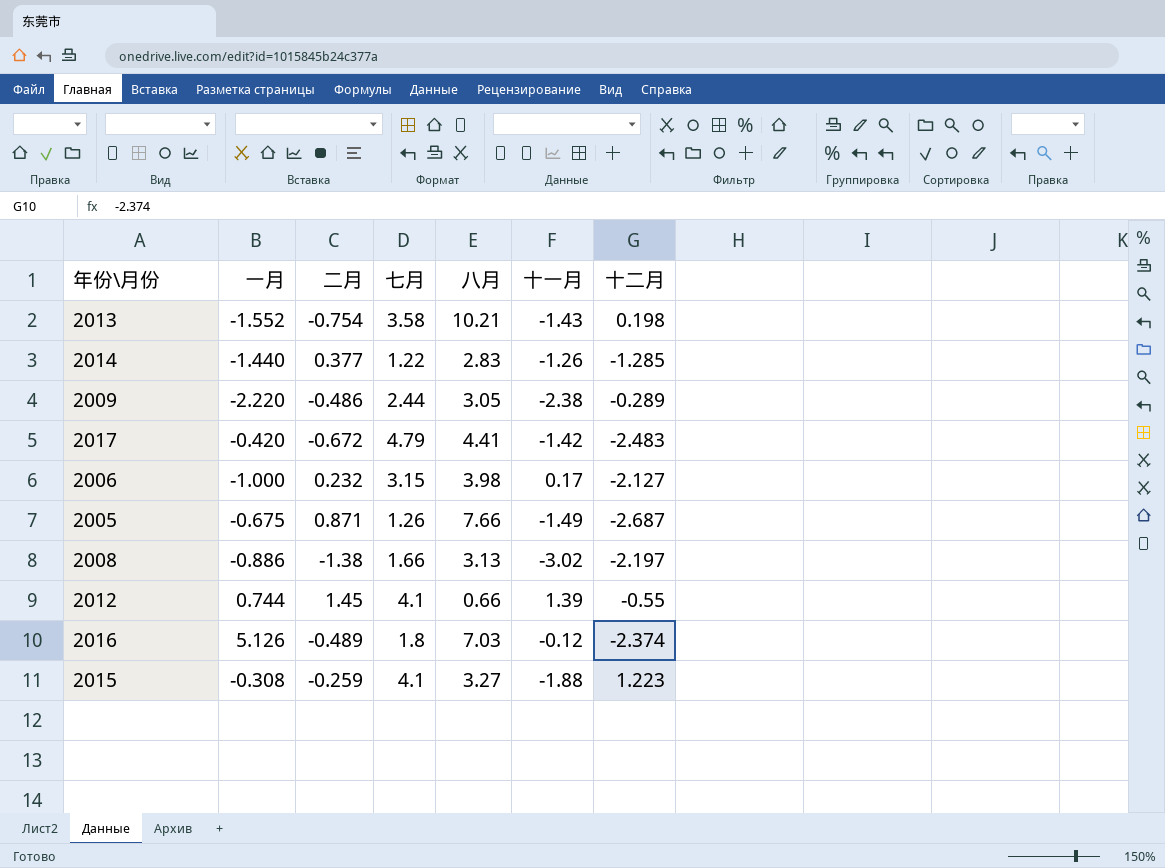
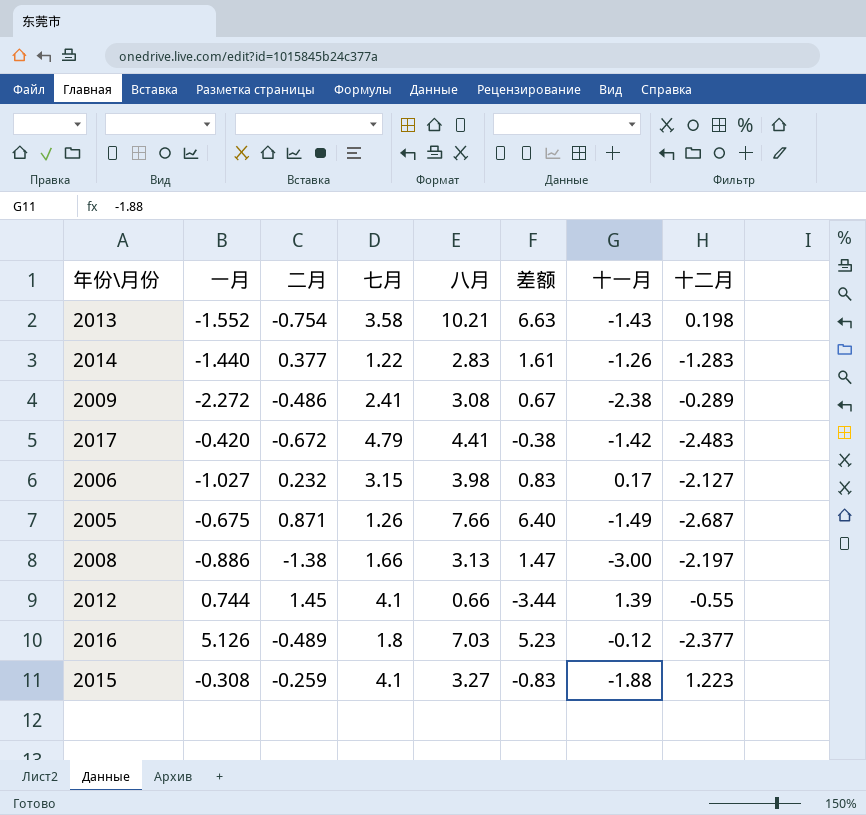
column 差额 | formula: none -> [八月] - [七月]
2014 | 十二月: -1.285 -> -1.283
2009 | 一月: -2.220 -> -2.272
2009 | 七月: 2.44 -> 2.41
2009 | 八月: 3.05 -> 3.08
2006 | 一月: -1.000 -> -1.027
2008 | 十一月: -3.02 -> -3.00
2016 | 十二月: -2.374 -> -2.377

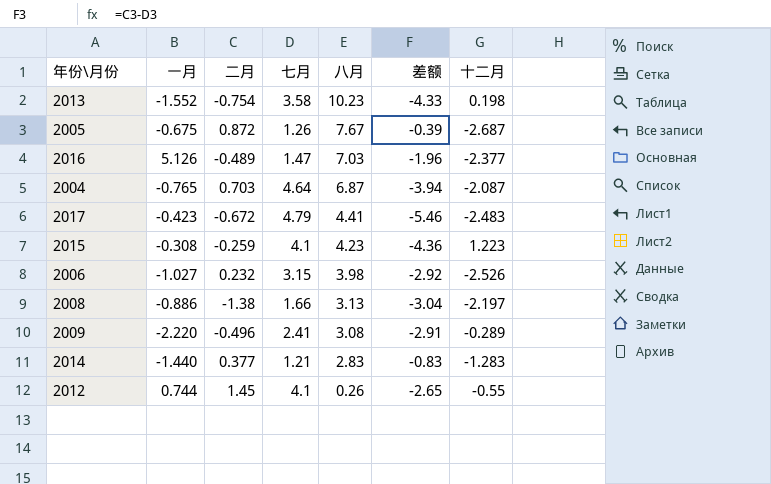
row order: none -> 八月 descending
column 十一月 | position: 7 -> none
column 差额 | formula: [八月] - [七月] -> [二月] - [七月]
2013 | 八月: 10.21 -> 10.23
2005 | 二月: 0.871 -> 0.872
2005 | 八月: 7.66 -> 7.67
2016 | 七月: 1.8 -> 1.47
row 2004: none -> -0.765 | 0.703 | 4.64 | 6.87 | -3.94 | -2.087
2017 | 一月: -0.420 -> -0.423
2015 | 八月: 3.27 -> 4.23
2006 | 十二月: -2.127 -> -2.526
2009 | 一月: -2.272 -> -2.220
2009 | 二月: -0.486 -> -0.496
2014 | 七月: 1.22 -> 1.21
2012 | 八月: 0.66 -> 0.26

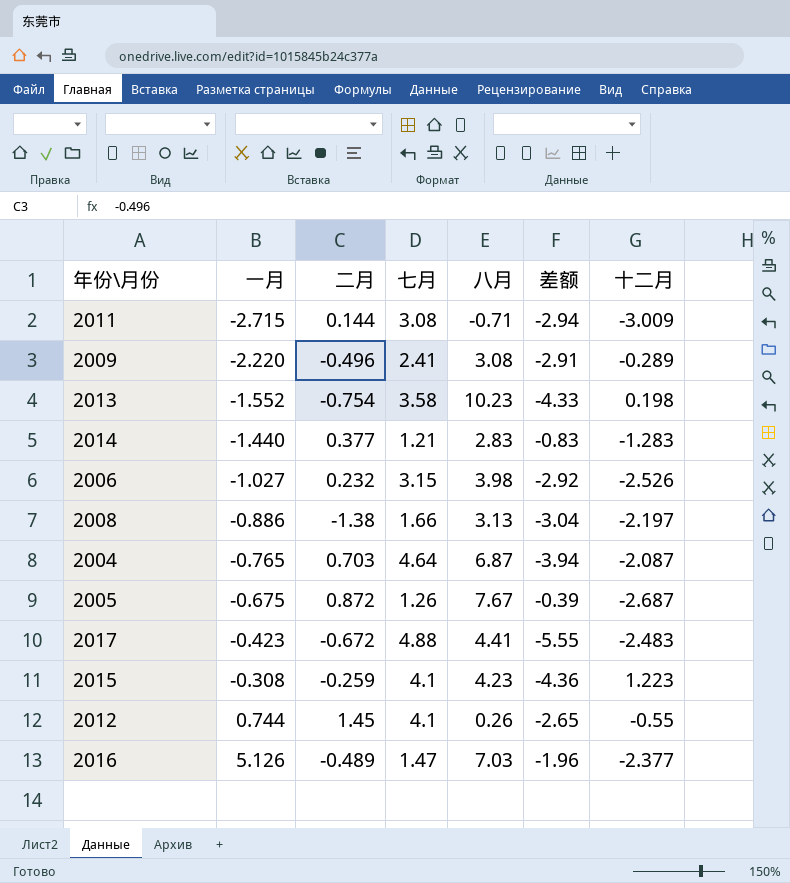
row order: 八月 descending -> 一月 ascending
row 2011: none -> -2.715 | 0.144 | 3.08 | -0.71 | -2.94 | -3.009
2017 | 七月: 4.79 -> 4.88
2017 | 差额: -5.46 -> -5.55

